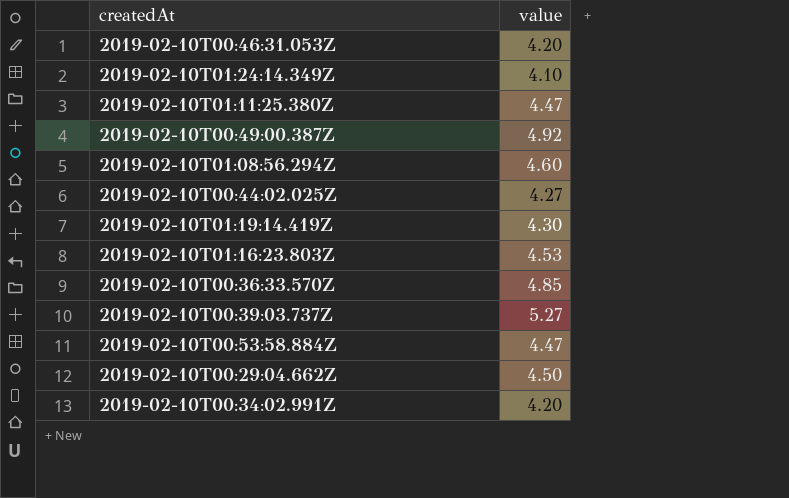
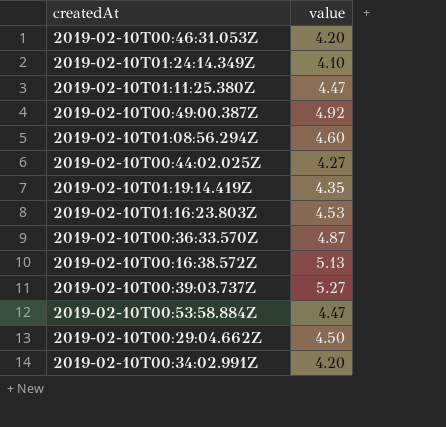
2019-02-10T01:19:14.419Z | value: 4.30 -> 4.35
2019-02-10T00:36:33.570Z | value: 4.85 -> 4.87
row 2019-02-10T00:16:38.572Z: none -> 5.13

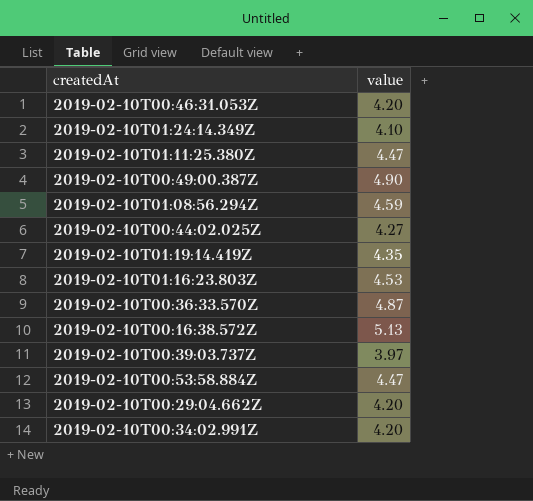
2019-02-10T00:49:00.387Z | value: 4.92 -> 4.90
2019-02-10T01:08:56.294Z | value: 4.60 -> 4.59
2019-02-10T00:39:03.737Z | value: 5.27 -> 3.97
2019-02-10T00:29:04.662Z | value: 4.50 -> 4.20

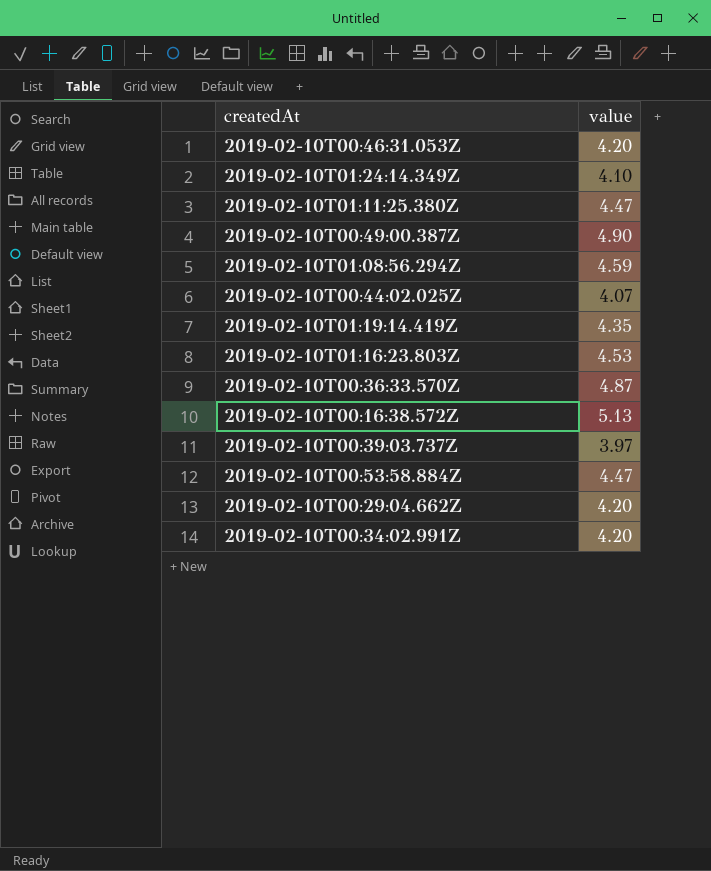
2019-02-10T00:44:02.025Z | value: 4.27 -> 4.07

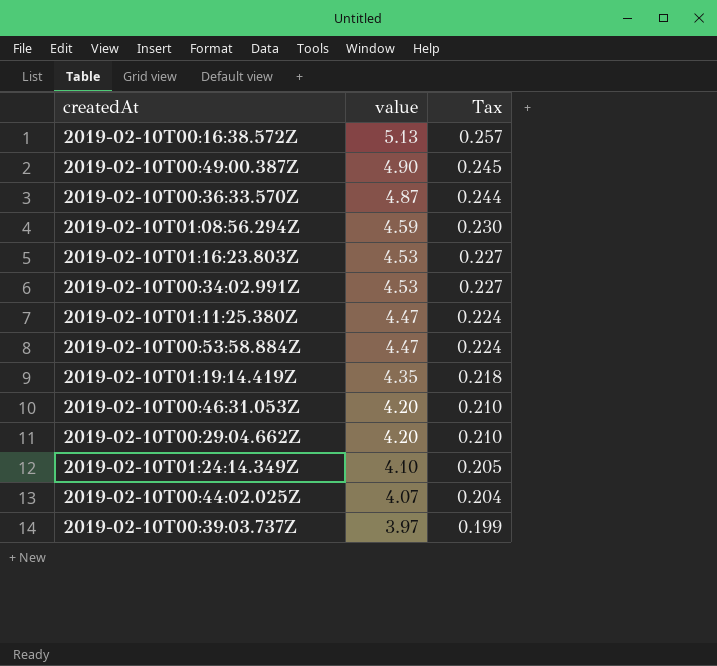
row order: none -> value descending
column Tax | formula: none -> [value] * 0.05
2019-02-10T00:34:02.991Z | value: 4.20 -> 4.53

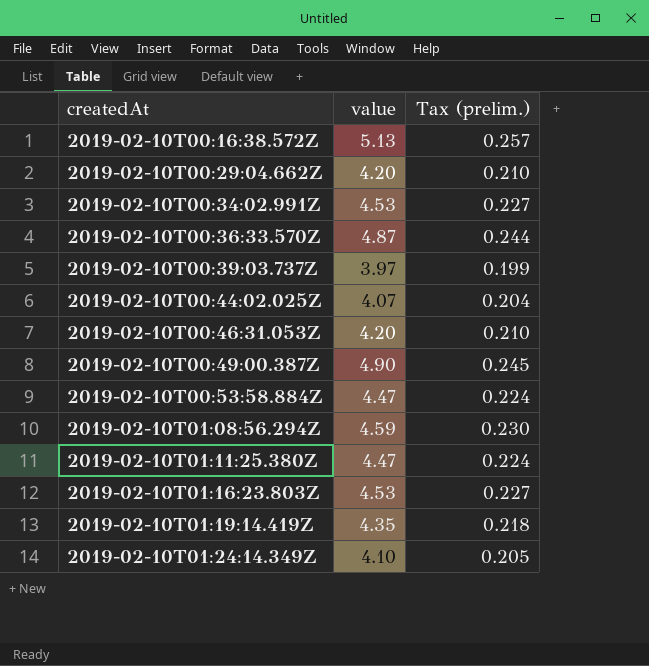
row order: value descending -> createdAt ascending
column name: Tax -> Tax (prelim.)

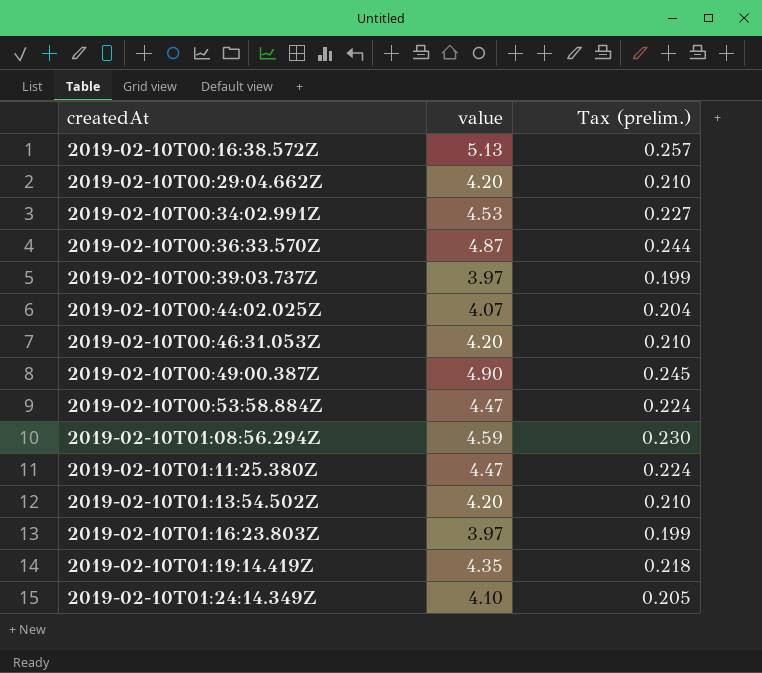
row 2019-02-10T01:13:54.502Z: none -> 4.20 | 0.210
2019-02-10T01:16:23.803Z | value: 4.53 -> 3.97
2019-02-10T01:16:23.803Z | Tax (prelim.): 0.227 -> 0.199

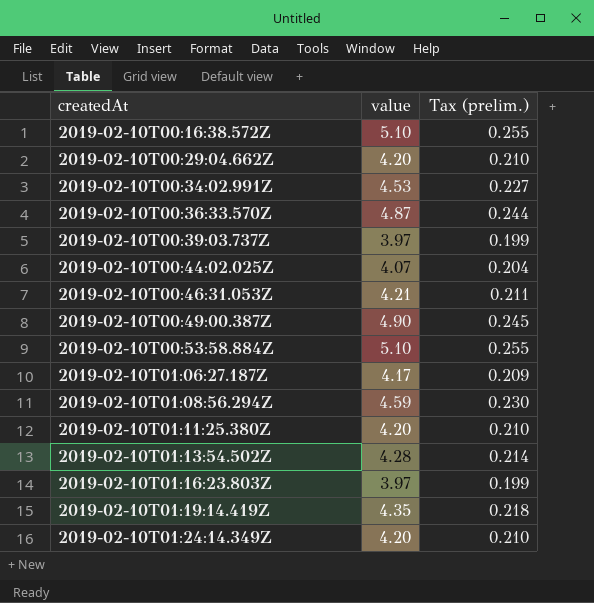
2019-02-10T00:16:38.572Z | value: 5.13 -> 5.10
2019-02-10T00:16:38.572Z | Tax (prelim.): 0.257 -> 0.255
2019-02-10T00:46:31.053Z | value: 4.20 -> 4.21
2019-02-10T00:46:31.053Z | Tax (prelim.): 0.210 -> 0.211
2019-02-10T00:53:58.884Z | value: 4.47 -> 5.10
2019-02-10T00:53:58.884Z | Tax (prelim.): 0.224 -> 0.255
row 2019-02-10T01:06:27.187Z: none -> 4.17 | 0.209
2019-02-10T01:11:25.380Z | value: 4.47 -> 4.20
2019-02-10T01:11:25.380Z | Tax (prelim.): 0.224 -> 0.210
2019-02-10T01:13:54.502Z | value: 4.20 -> 4.28
2019-02-10T01:13:54.502Z | Tax (prelim.): 0.210 -> 0.214
2019-02-10T01:24:14.349Z | value: 4.10 -> 4.20
2019-02-10T01:24:14.349Z | Tax (prelim.): 0.205 -> 0.210

